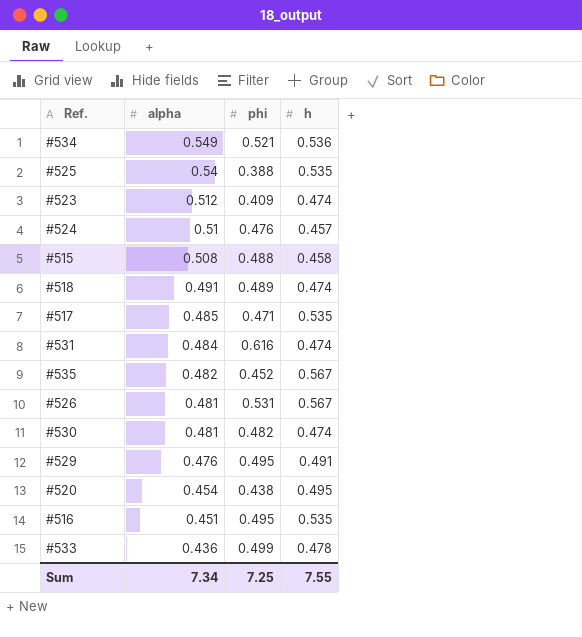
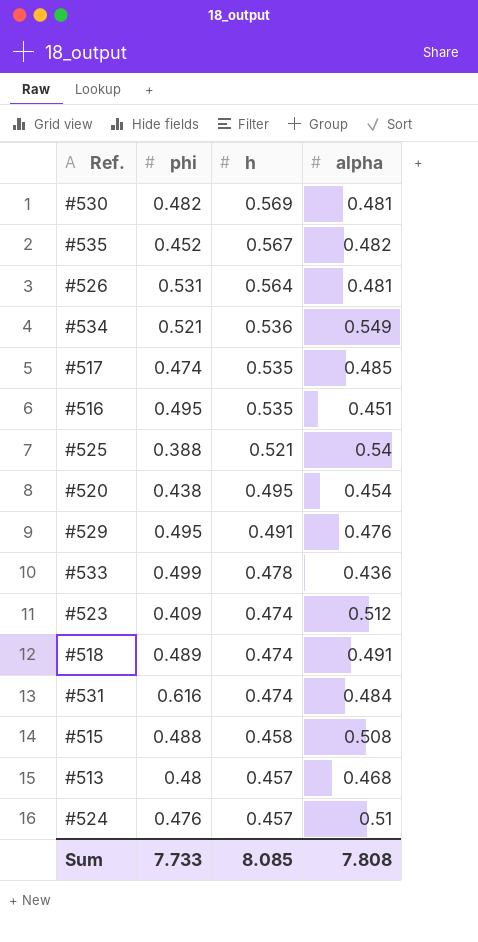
row order: alpha descending -> h descending
column alpha | position: 2 -> 4
#530 | h: 0.474 -> 0.569
#526 | h: 0.567 -> 0.564
#517 | phi: 0.471 -> 0.474
#525 | h: 0.535 -> 0.521
row #513: none -> 0.48 | 0.457 | 0.468
Sum | phi: 7.25 -> 7.733
Sum | h: 7.55 -> 8.085
Sum | alpha: 7.34 -> 7.808

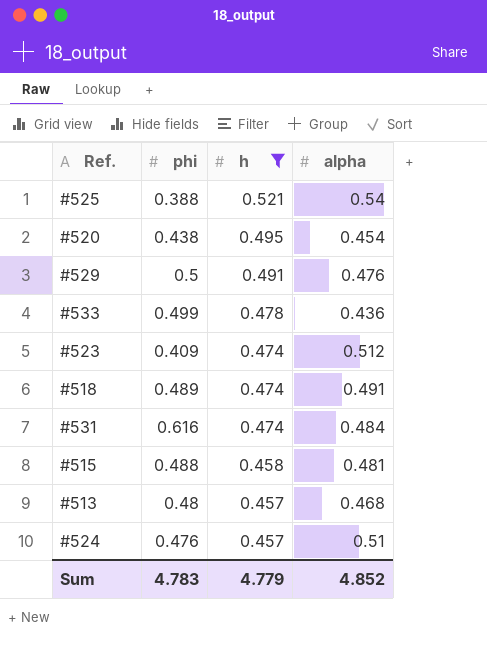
filter: none -> h <= 0.521
#529 | phi: 0.495 -> 0.5
#515 | alpha: 0.508 -> 0.481
Sum | phi: 7.733 -> 4.783
Sum | h: 8.085 -> 4.779
Sum | alpha: 7.808 -> 4.852

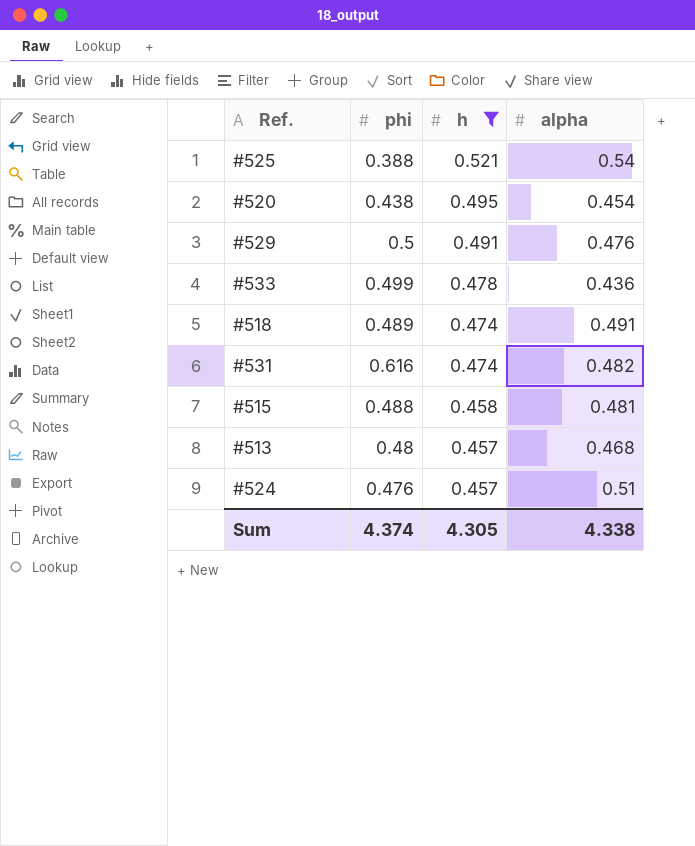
row #523: 0.409 | 0.474 | 0.512 -> none
#531 | alpha: 0.484 -> 0.482
Sum | phi: 4.783 -> 4.374
Sum | h: 4.779 -> 4.305
Sum | alpha: 4.852 -> 4.338

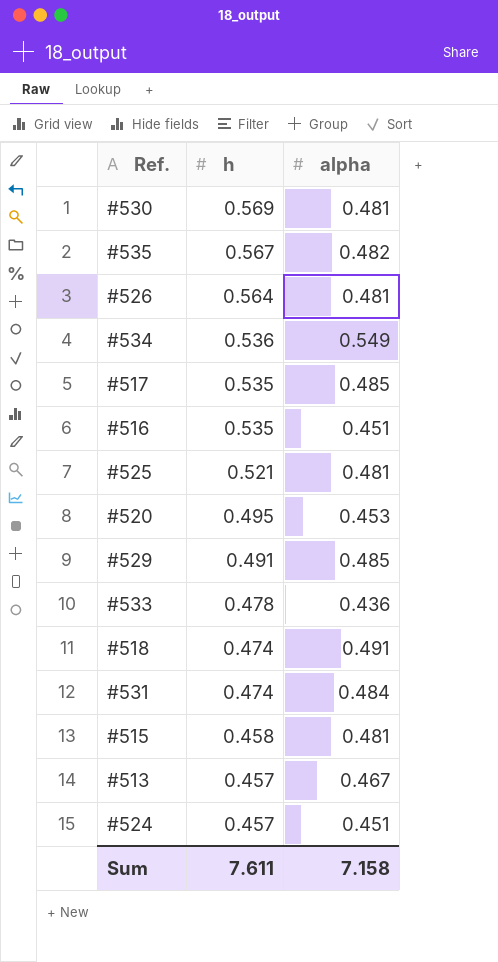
filter: h <= 0.521 -> none
column phi | position: 2 -> none
#525 | alpha: 0.54 -> 0.481
#520 | alpha: 0.454 -> 0.453
#529 | alpha: 0.476 -> 0.485
#531 | alpha: 0.482 -> 0.484
#513 | alpha: 0.468 -> 0.467
#524 | alpha: 0.51 -> 0.451
Sum | h: 4.305 -> 7.611
Sum | alpha: 4.338 -> 7.158

